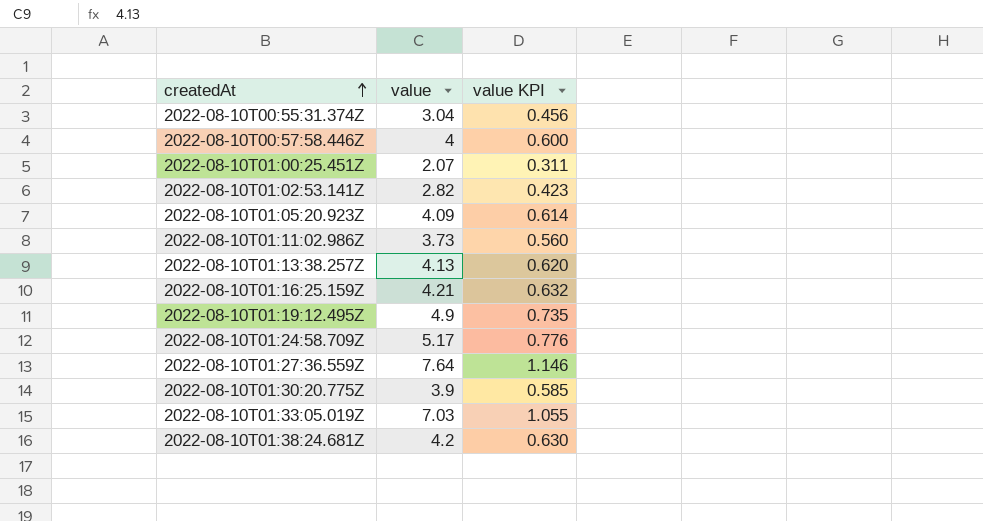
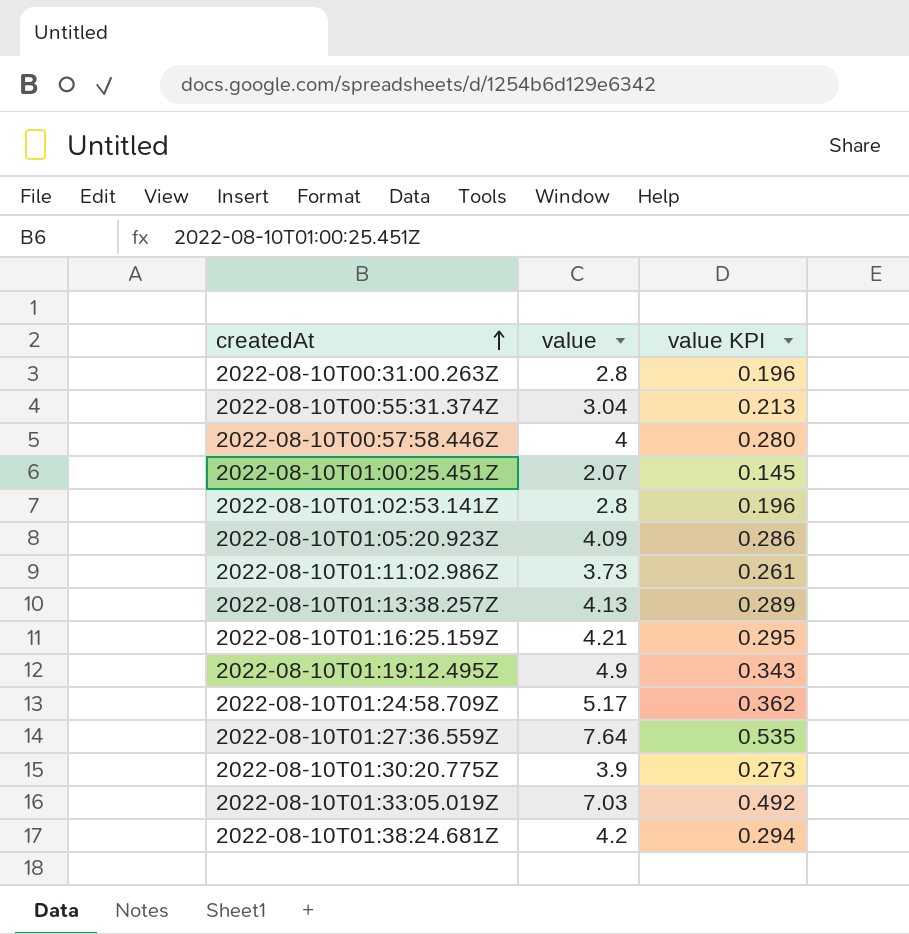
column value KPI | formula: [value] * 0.15 -> [value] * 0.07
row 2022-08-10T00:31:00.263Z: none -> 2.8 | 0.196
2022-08-10T01:02:53.141Z | value: 2.82 -> 2.8

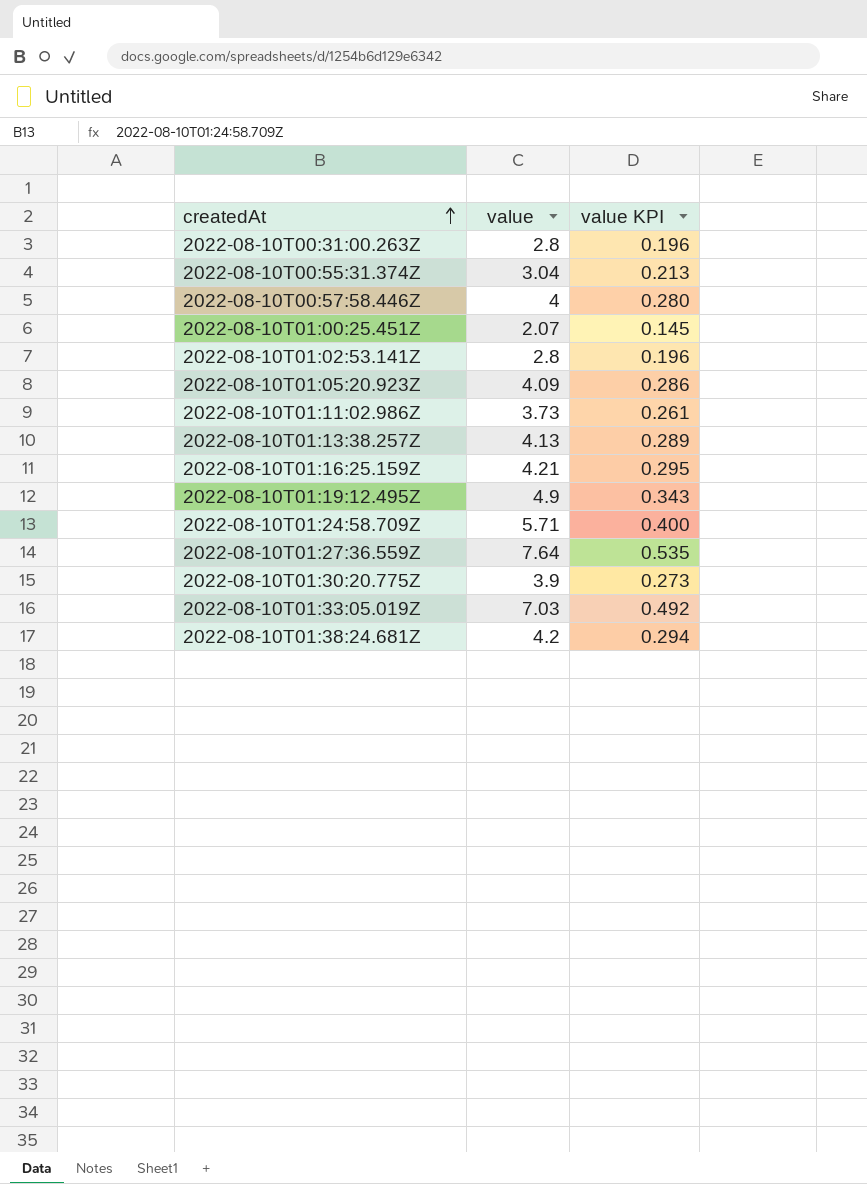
2022-08-10T01:24:58.709Z | value: 5.17 -> 5.71
2022-08-10T01:24:58.709Z | value KPI: 0.362 -> 0.400

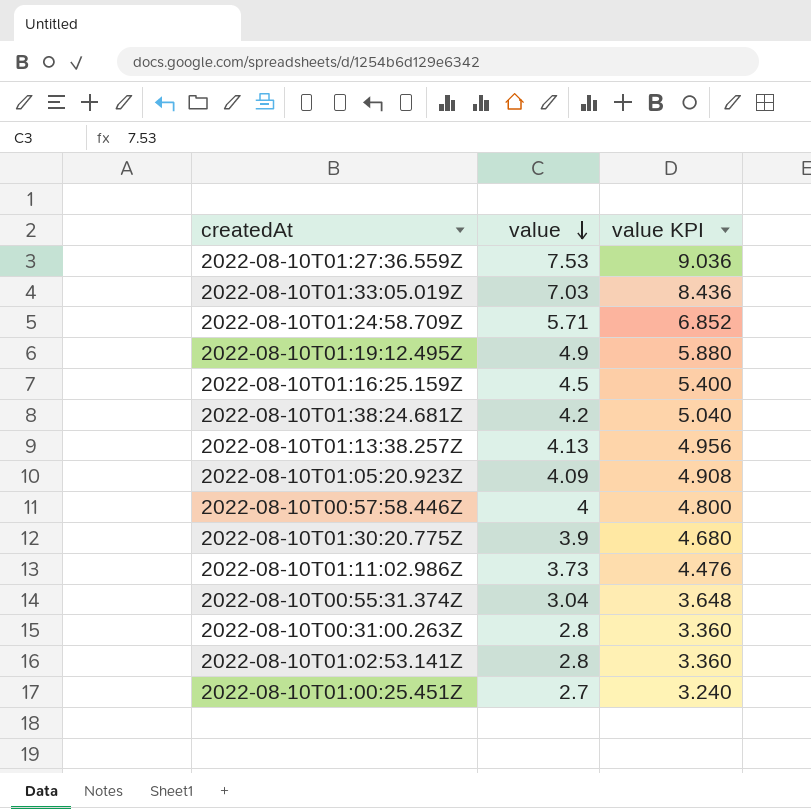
row order: createdAt ascending -> value descending
column value KPI | formula: [value] * 0.07 -> [value] * 1.2
2022-08-10T01:27:36.559Z | value: 7.64 -> 7.53
2022-08-10T01:16:25.159Z | value: 4.21 -> 4.5
2022-08-10T01:00:25.451Z | value: 2.07 -> 2.7

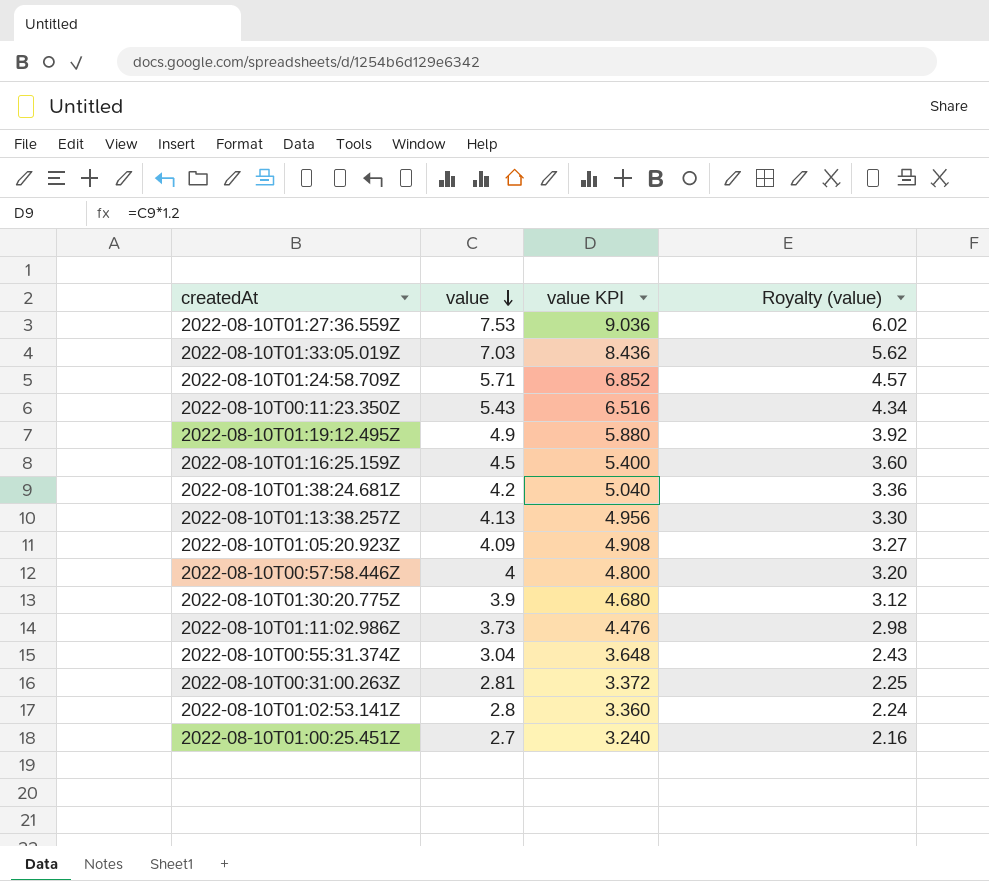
column Royalty (value) | formula: none -> [value] * 0.8
row 2022-08-10T00:11:23.350Z: none -> 5.43 | 6.516 | 4.34
2022-08-10T00:31:00.263Z | value: 2.8 -> 2.81
2022-08-10T00:31:00.263Z | value KPI: 3.360 -> 3.372

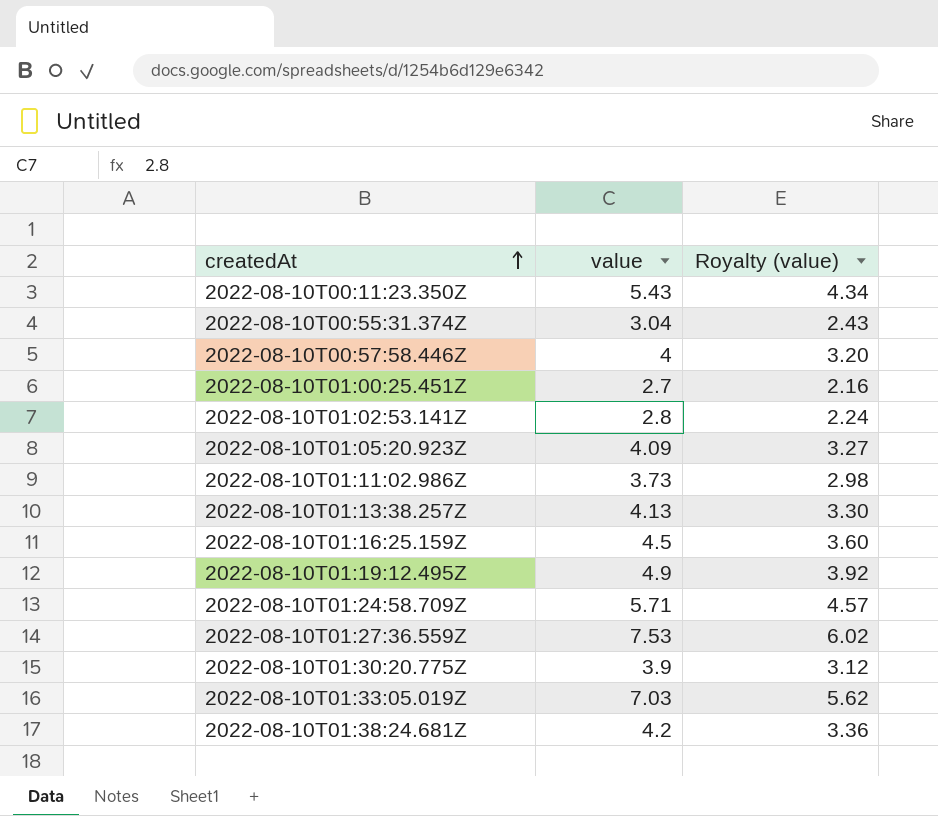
row order: value descending -> createdAt ascending
column value KPI | formula: [value] * 1.2 -> none
row 2022-08-10T00:31:00.263Z: 2.81 | 3.372 | 2.25 -> none

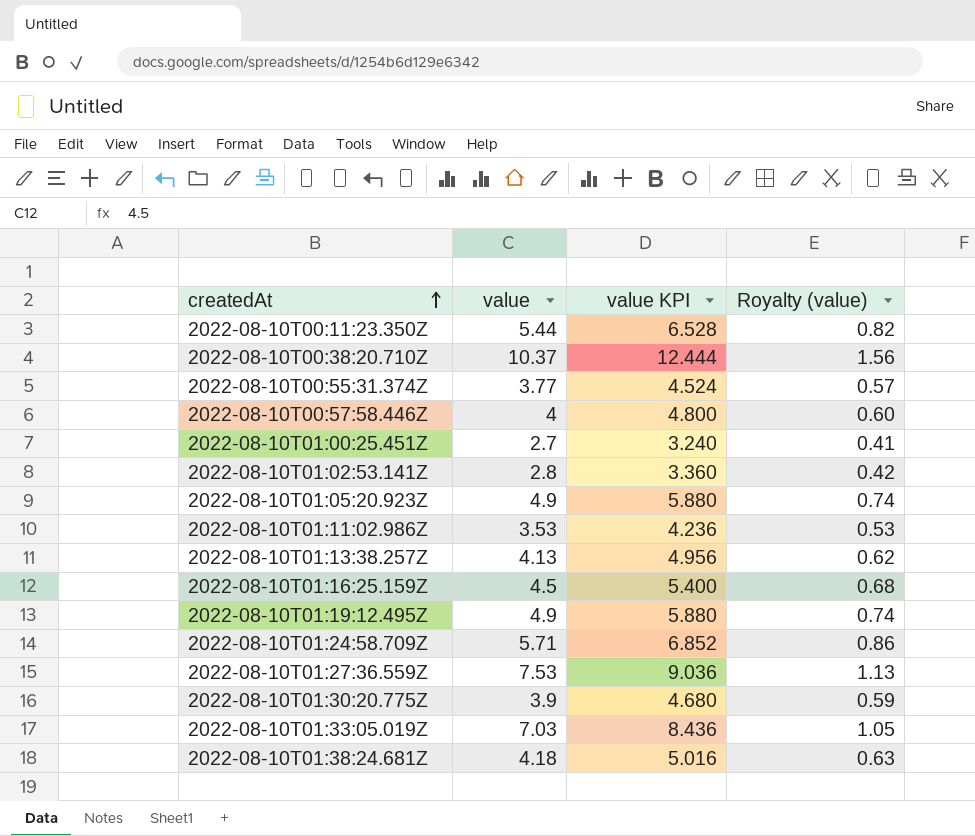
column value KPI | formula: none -> [value] * 1.2
column Royalty (value) | formula: [value] * 0.8 -> [value] * 0.15
2022-08-10T00:11:23.350Z | value: 5.43 -> 5.44
row 2022-08-10T00:38:20.710Z: none -> 10.37 | 12.444 | 1.56
2022-08-10T00:55:31.374Z | value: 3.04 -> 3.77
2022-08-10T01:05:20.923Z | value: 4.09 -> 4.9
2022-08-10T01:11:02.986Z | value: 3.73 -> 3.53
2022-08-10T01:38:24.681Z | value: 4.2 -> 4.18

